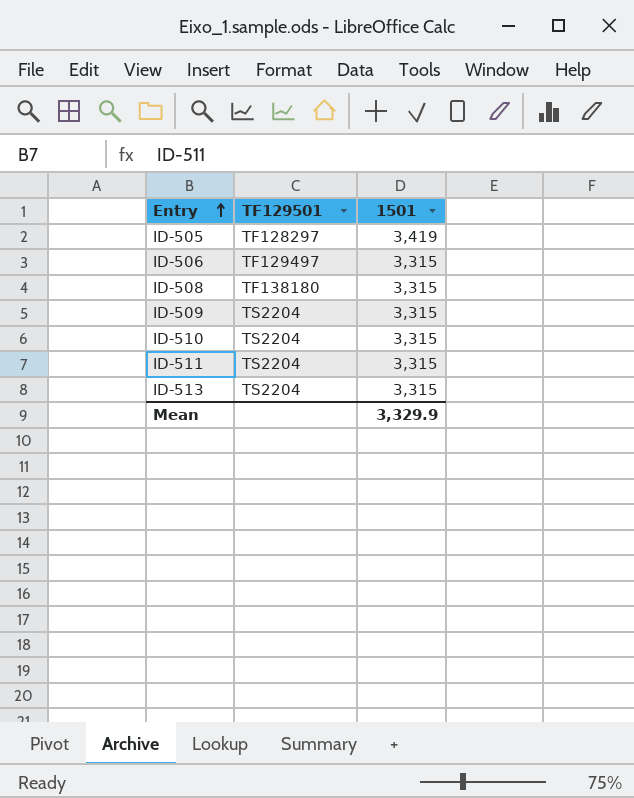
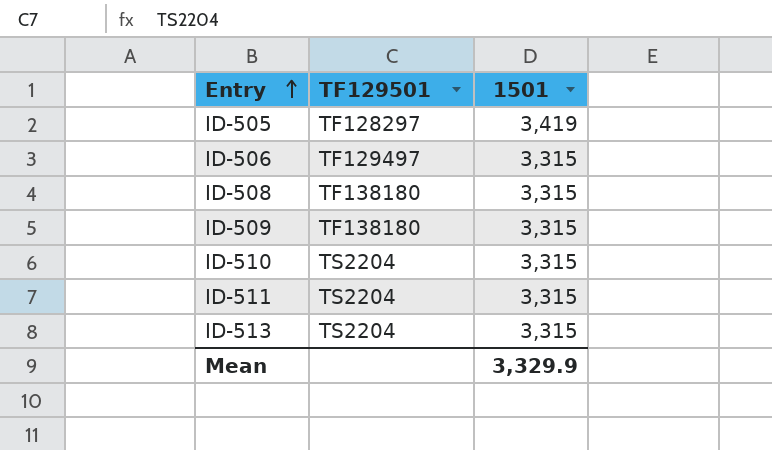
ID-509 | TF129501: TS2204 -> TF138180

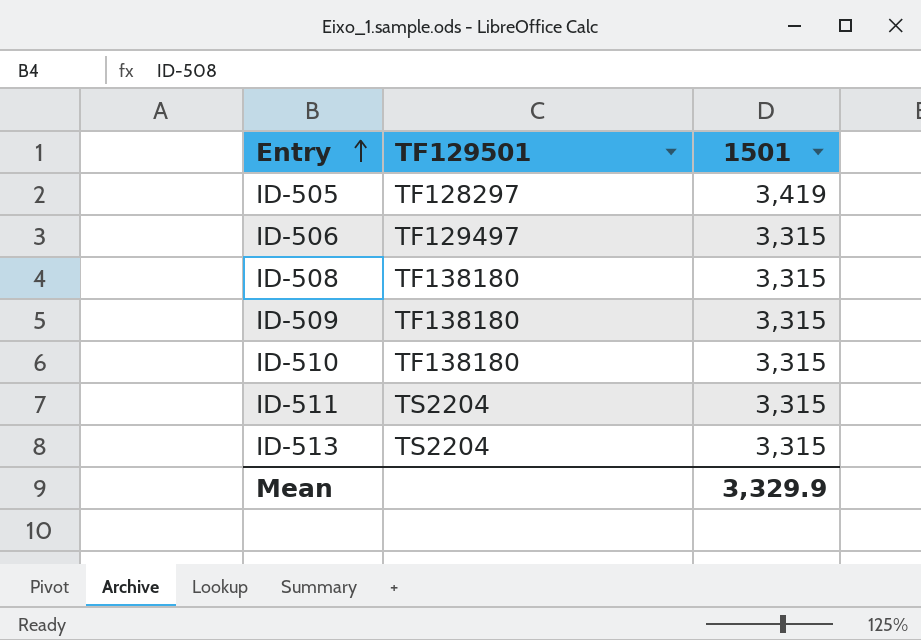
ID-510 | TF129501: TS2204 -> TF138180

